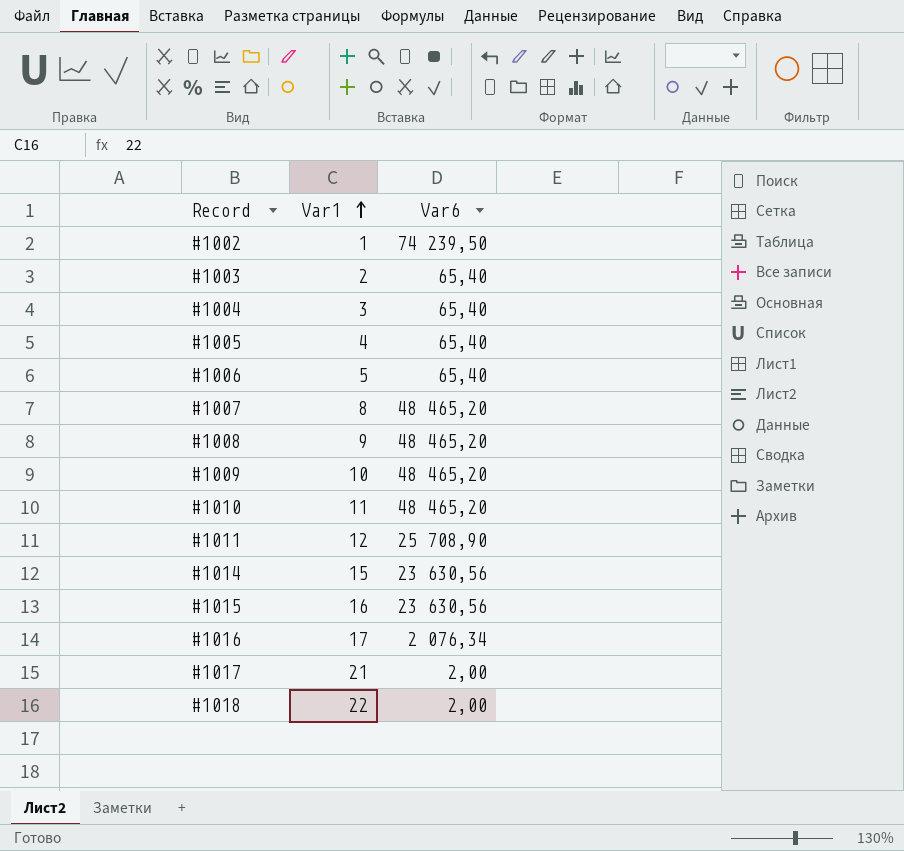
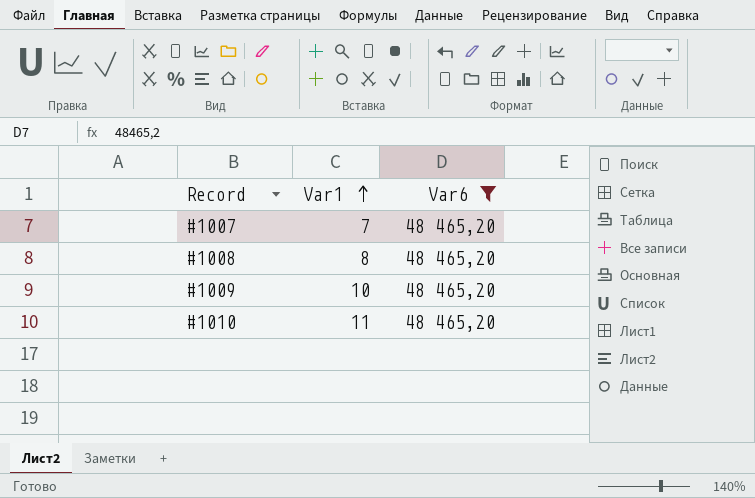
filter: none -> Var6 = 48 465,20
#1007 | Var1: 8 -> 7
#1008 | Var1: 9 -> 8

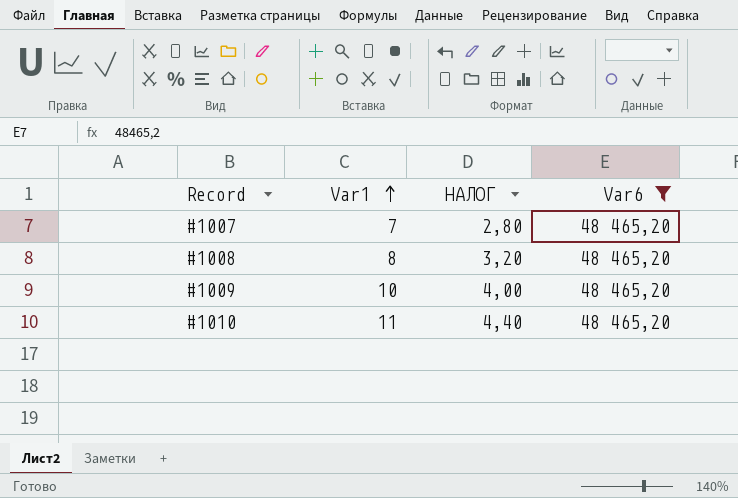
column НАЛОГ | formula: none -> [Var1] * 0,4

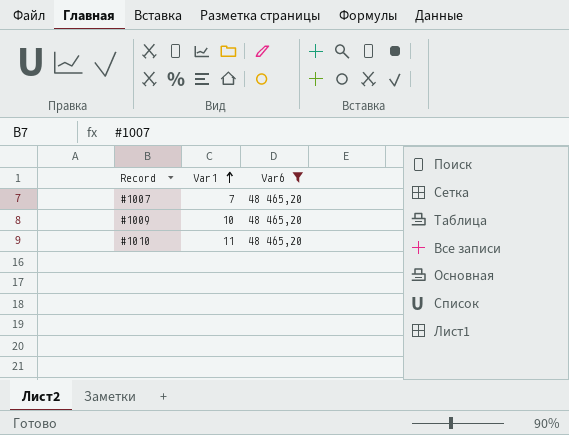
column НАЛОГ | formula: [Var1] * 0,4 -> none
row #1008: 8 | 3,20 | 48 465,20 -> none

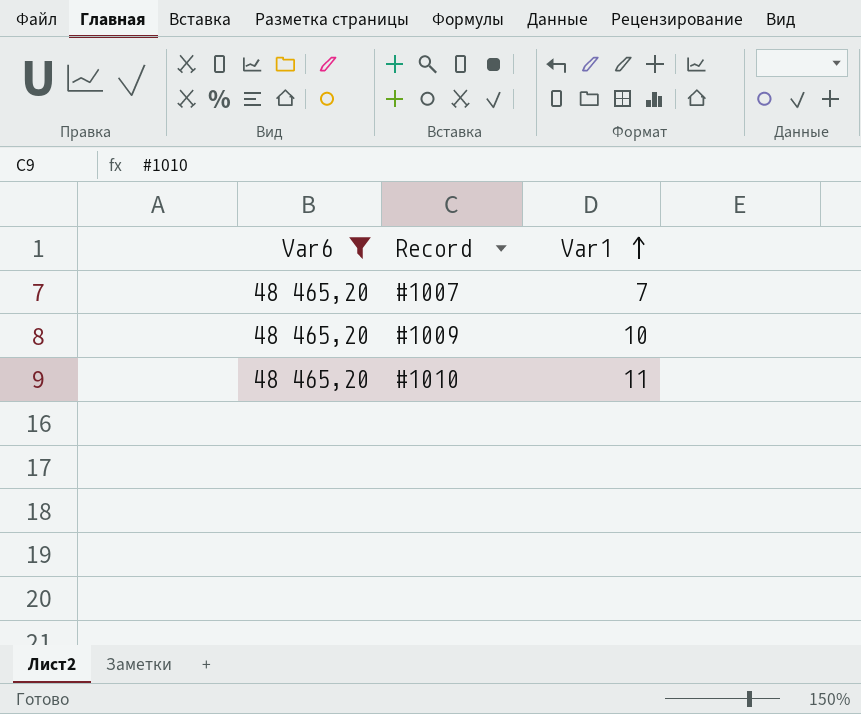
column Var6 | position: 3 -> 1

